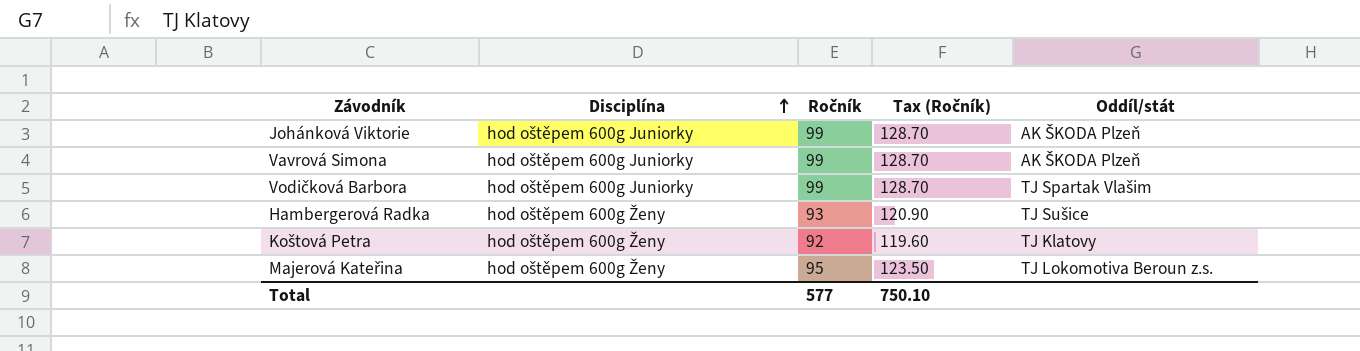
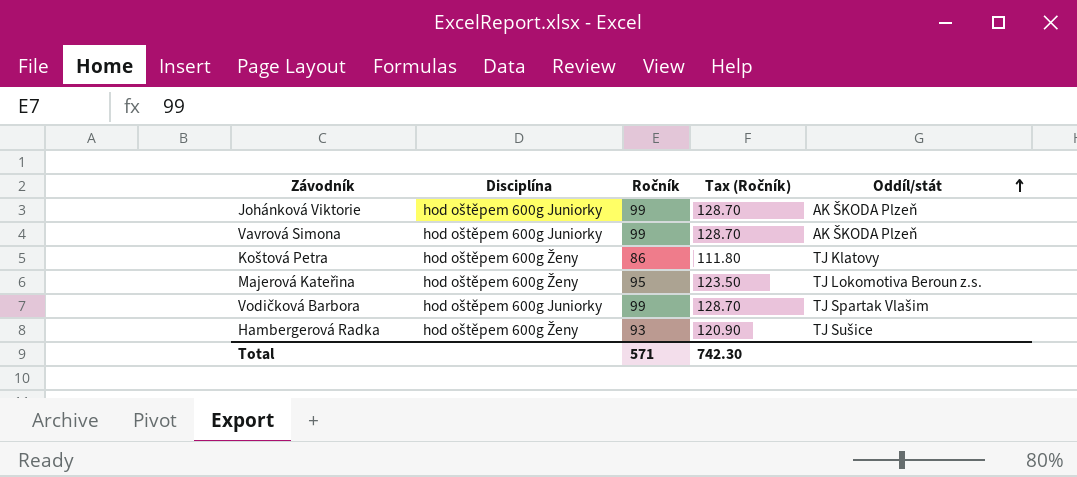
row order: Disciplína ascending -> Oddíl/stát ascending
Koštová Petra | Ročník: 92 -> 86
Koštová Petra | Tax (Ročník): 119.60 -> 111.80
Total | Ročník: 577 -> 571
Total | Tax (Ročník): 750.10 -> 742.30

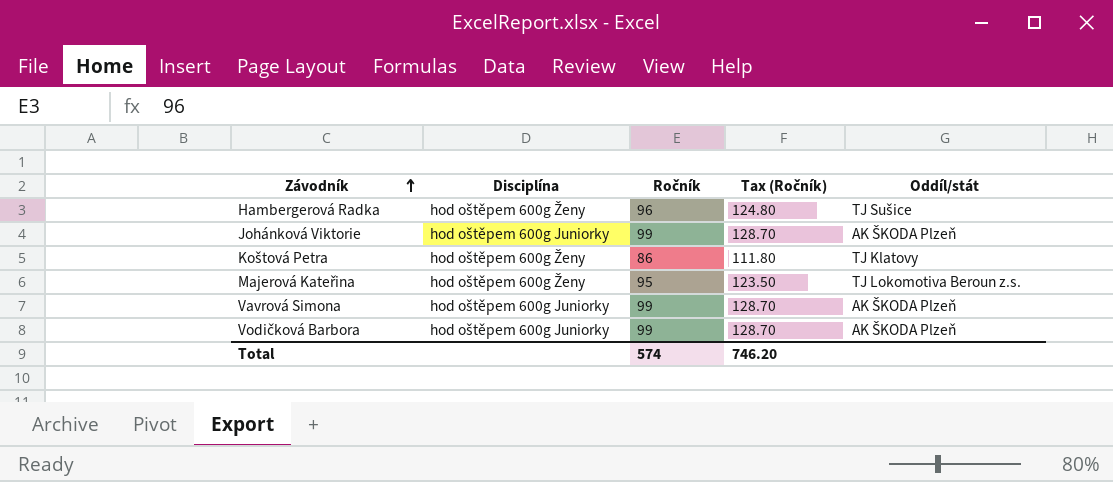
row order: Oddíl/stát ascending -> Závodník ascending
Hambergerová Radka | Ročník: 93 -> 96
Hambergerová Radka | Tax (Ročník): 120.90 -> 124.80
Vodičková Barbora | Oddíl/stát: TJ Spartak Vlašim -> AK ŠKODA Plzeň
Total | Ročník: 571 -> 574
Total | Tax (Ročník): 742.30 -> 746.20

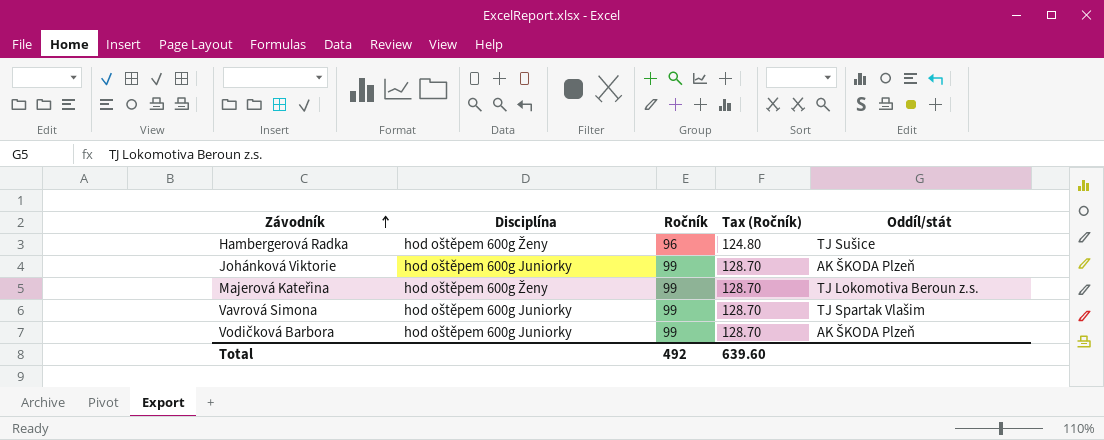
row Koštová Petra: hod oštěpem 600g Ženy | 86 | 111.80 | TJ Klatovy -> none
Majerová Kateřina | Ročník: 95 -> 99
Majerová Kateřina | Tax (Ročník): 123.50 -> 128.70
Vavrová Simona | Oddíl/stát: AK ŠKODA Plzeň -> TJ Spartak Vlašim
Total | Ročník: 574 -> 492
Total | Tax (Ročník): 746.20 -> 639.60

